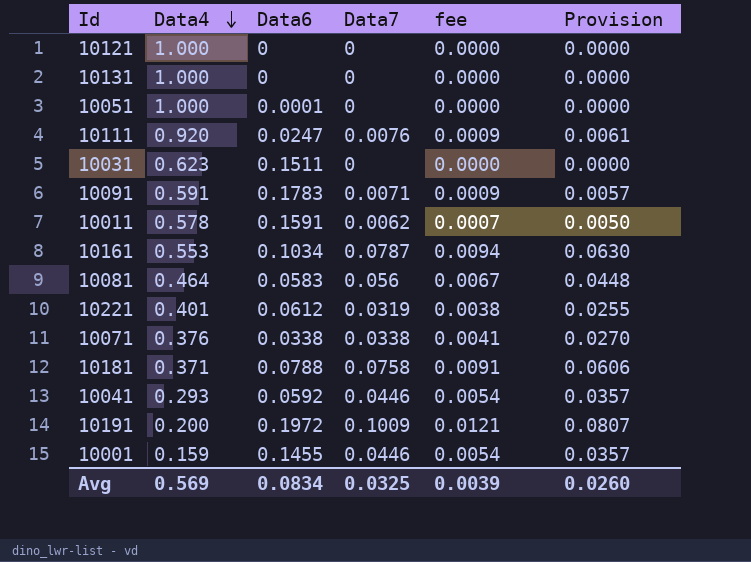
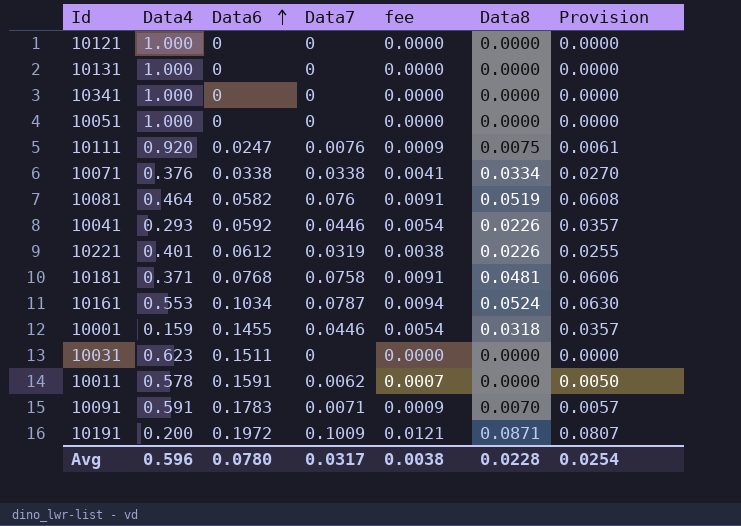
row order: Data4 descending -> Data6 ascending
column Data8 | position: none -> 6
row 10341: none -> 1.000 | 0 | 0 | 0.0000 | 0.0000 | 0.0000
10051 | Data6: 0.0001 -> 0
10081 | Data6: 0.0583 -> 0.0582
10081 | Data7: 0.056 -> 0.076
10081 | fee: 0.0067 -> 0.0091
10081 | Provision: 0.0448 -> 0.0608
10181 | Data6: 0.0788 -> 0.0768
Avg | Data4: 0.569 -> 0.596
Avg | Data6: 0.0834 -> 0.0780
Avg | Data7: 0.0325 -> 0.0317
Avg | fee: 0.0039 -> 0.0038
Avg | Provision: 0.0260 -> 0.0254

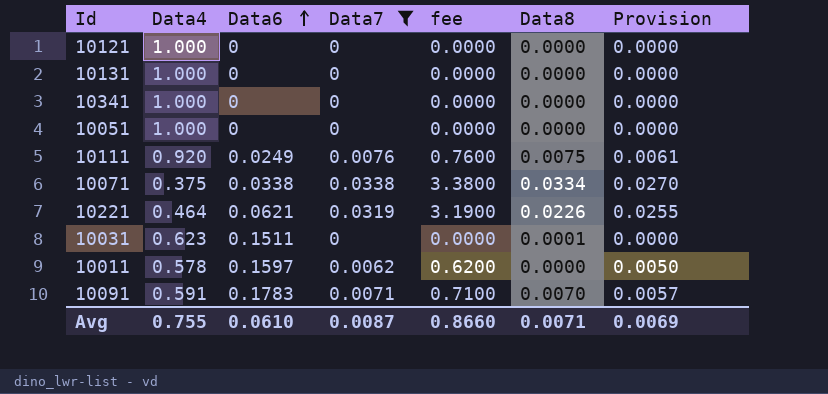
filter: none -> Data7 <= 0.0338
column fee | formula: [Data7] * 0.12 -> [Data7] * 100
10111 | Data6: 0.0247 -> 0.0249
10071 | Data4: 0.376 -> 0.375
10221 | Data4: 0.401 -> 0.464
10221 | Data6: 0.0612 -> 0.0621
10031 | Data8: 0.0000 -> 0.0001
10011 | Data6: 0.1591 -> 0.1597
Avg | Data4: 0.596 -> 0.755
Avg | Data6: 0.0780 -> 0.0610
Avg | Data7: 0.0317 -> 0.0087
Avg | fee: 0.0038 -> 0.8660
Avg | Data8: 0.0228 -> 0.0071
Avg | Provision: 0.0254 -> 0.0069

